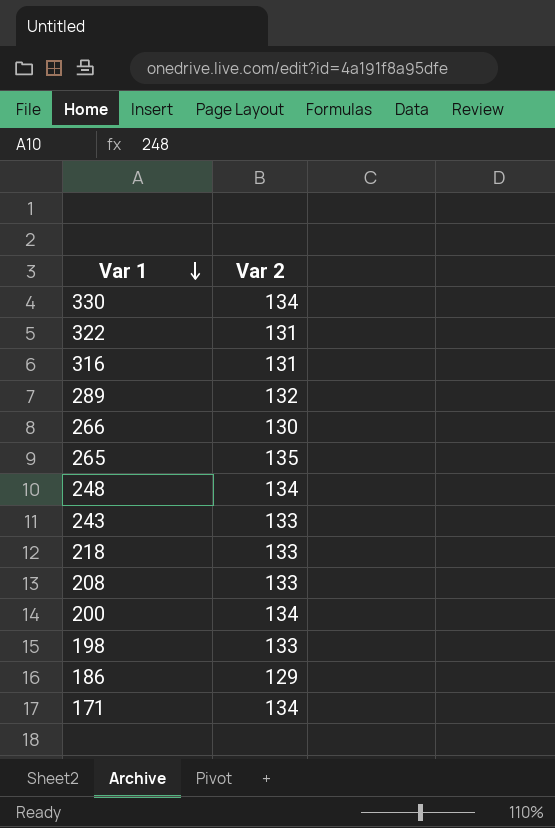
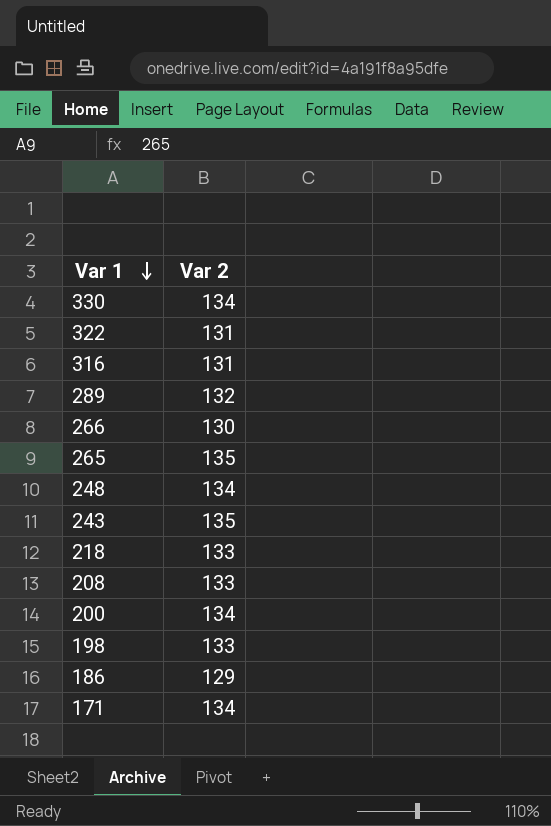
243 | Var 2: 133 -> 135

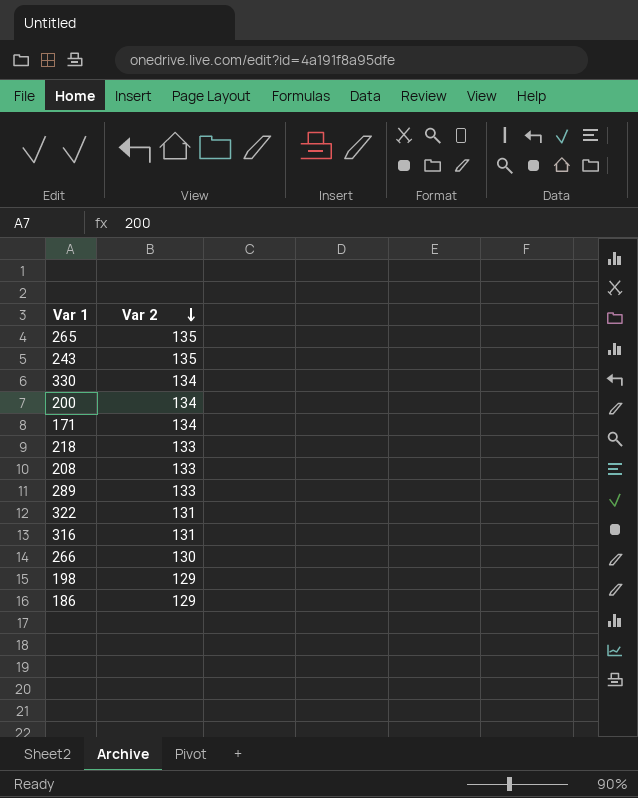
row order: Var 1 descending -> Var 2 descending
row 248: 134 -> none
289 | Var 2: 132 -> 133
198 | Var 2: 133 -> 129

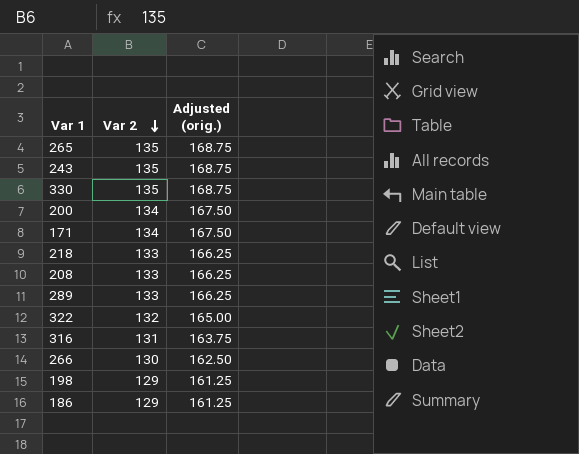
column Adjusted (orig.) | formula: none -> [Var 2] * 1.25
330 | Var 2: 134 -> 135
322 | Var 2: 131 -> 132

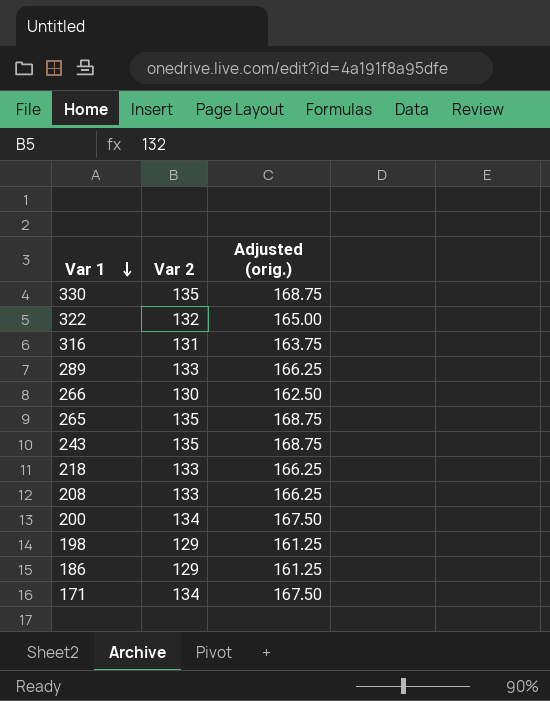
row order: Var 2 descending -> Var 1 descending

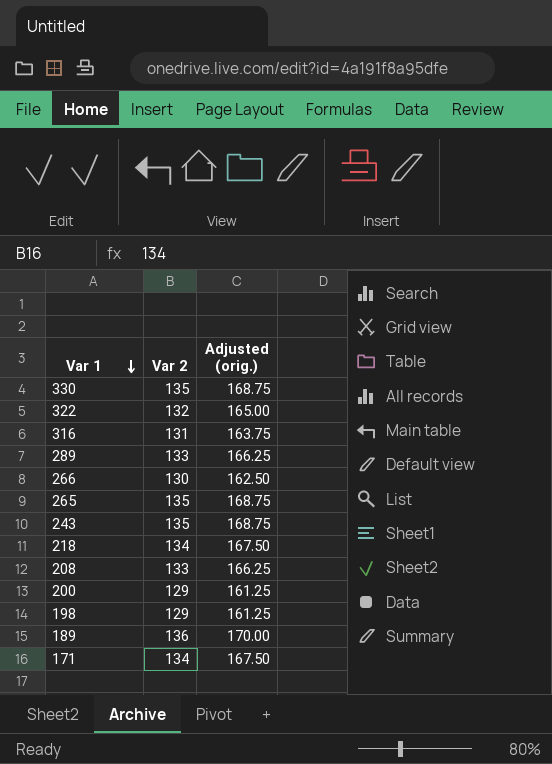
row 186: 129 | 161.25 -> none
218 | Var 2: 133 -> 134
218 | Adjusted (orig.): 166.25 -> 167.50
200 | Var 2: 134 -> 129
200 | Adjusted (orig.): 167.50 -> 161.25
row 189: none -> 136 | 170.00

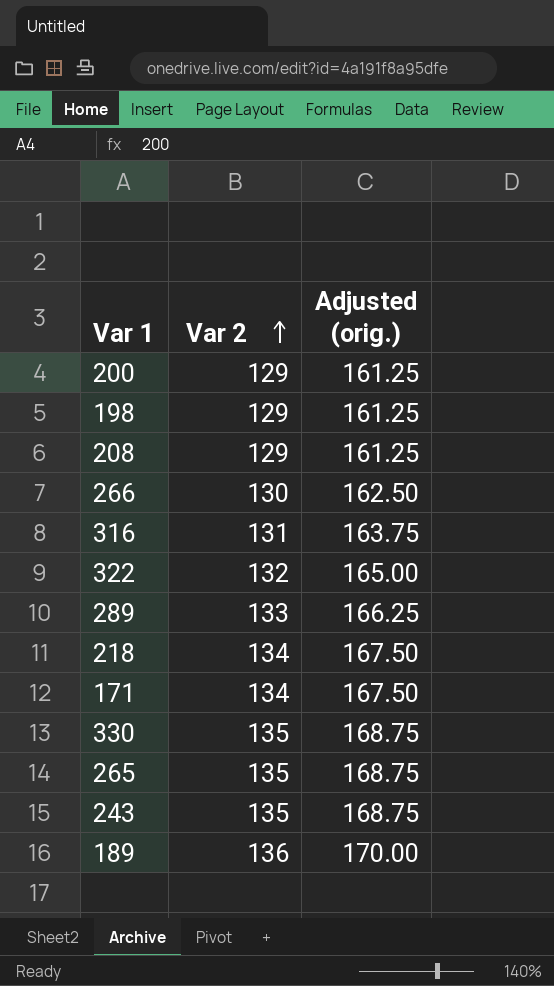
row order: Var 1 descending -> Var 2 ascending
208 | Var 2: 133 -> 129
208 | Adjusted (orig.): 166.25 -> 161.25

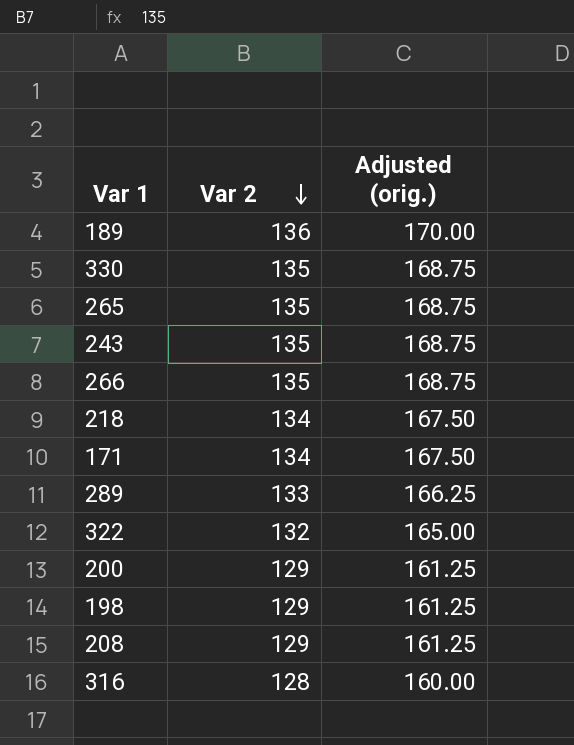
row order: Var 2 ascending -> Var 2 descending
266 | Var 2: 130 -> 135
266 | Adjusted (orig.): 162.50 -> 168.75
316 | Var 2: 131 -> 128
316 | Adjusted (orig.): 163.75 -> 160.00

